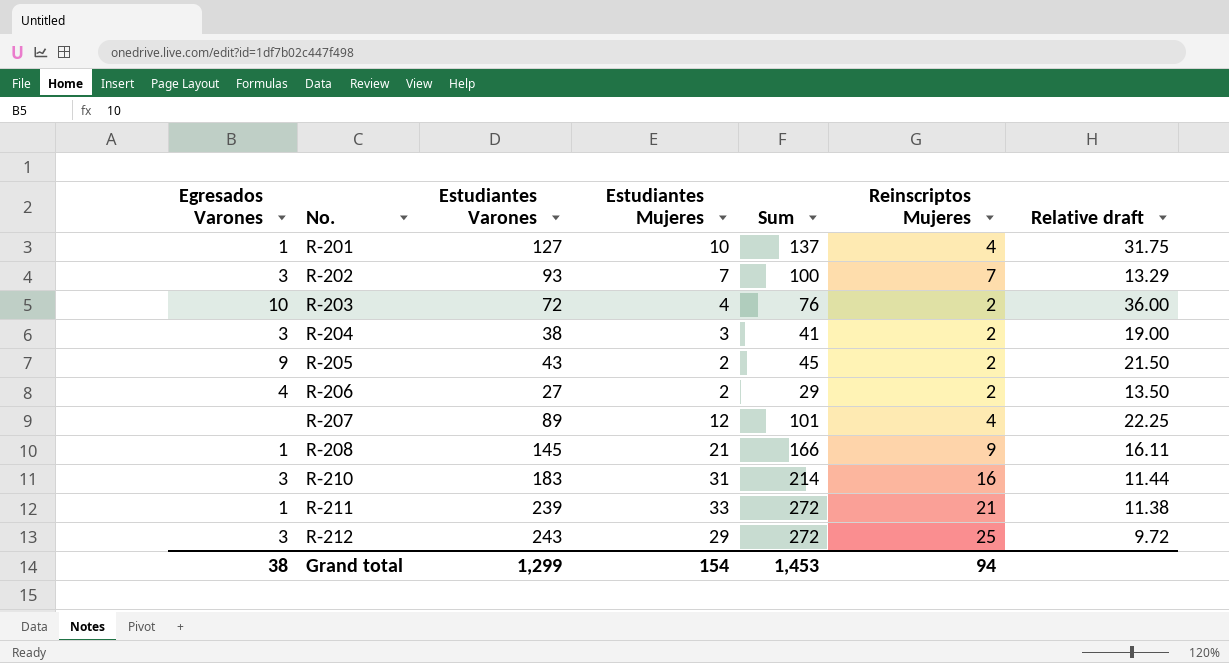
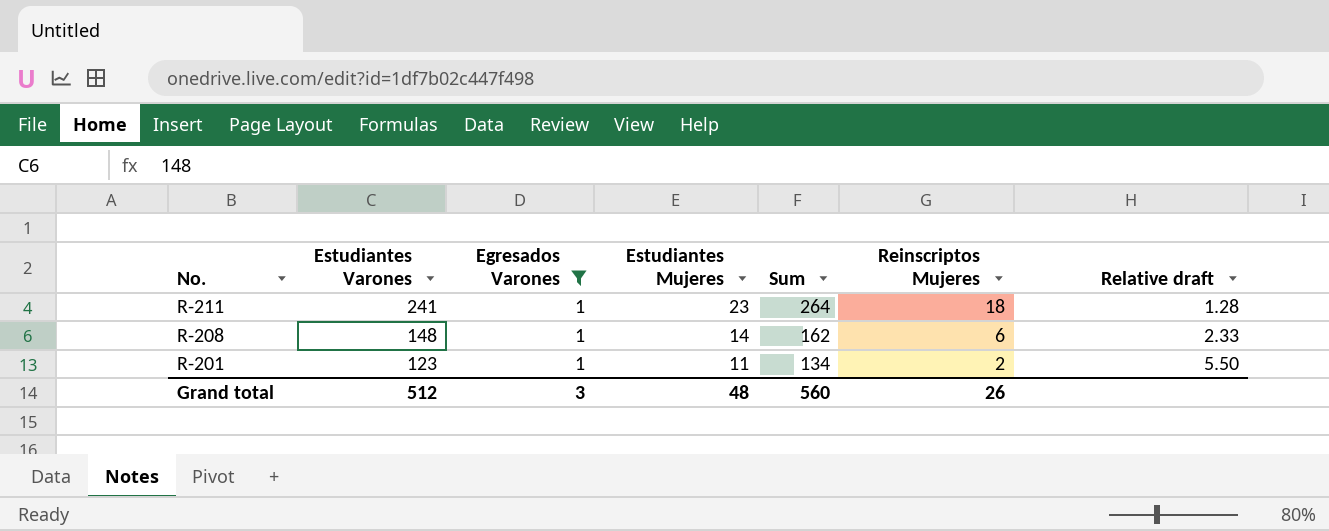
filter: none -> Egresados Varones = 1
row order: No. ascending -> No. descending
column Egresados Varones | position: 1 -> 3
column Relative draft | formula: [Estudiantes Varones] / [Reinscriptos Mujeres] -> [Estudiantes Mujeres] / [Reinscriptos Mujeres]
R-211 | Estudiantes Varones: 239 -> 241
R-211 | Estudiantes Mujeres: 33 -> 23
R-211 | Sum: 272 -> 264
R-211 | Reinscriptos Mujeres: 21 -> 18
R-208 | Estudiantes Varones: 145 -> 148
R-208 | Estudiantes Mujeres: 21 -> 14
R-208 | Sum: 166 -> 162
R-208 | Reinscriptos Mujeres: 9 -> 6
R-201 | Estudiantes Varones: 127 -> 123
R-201 | Estudiantes Mujeres: 10 -> 11
R-201 | Sum: 137 -> 134
R-201 | Reinscriptos Mujeres: 4 -> 2
Grand total | Estudiantes Varones: 1,299 -> 512
Grand total | Egresados Varones: 38 -> 3
Grand total | Estudiantes Mujeres: 154 -> 48
Grand total | Sum: 1,453 -> 560
Grand total | Reinscriptos Mujeres: 94 -> 26

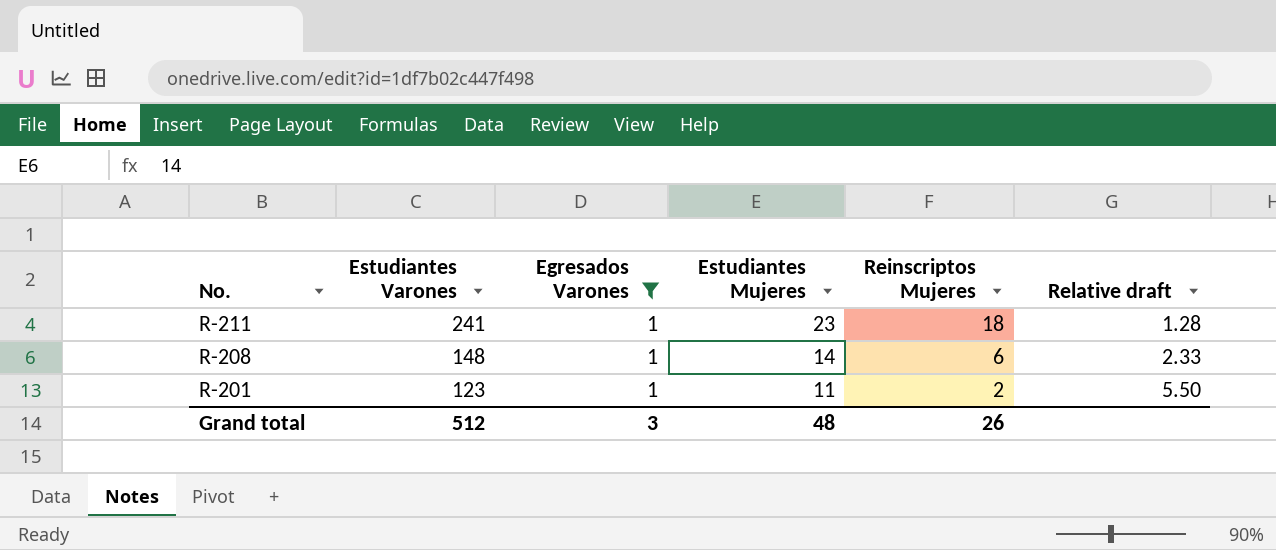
column Sum | formula: [Estudiantes Varones] + [Estudiantes Mujeres] -> none

